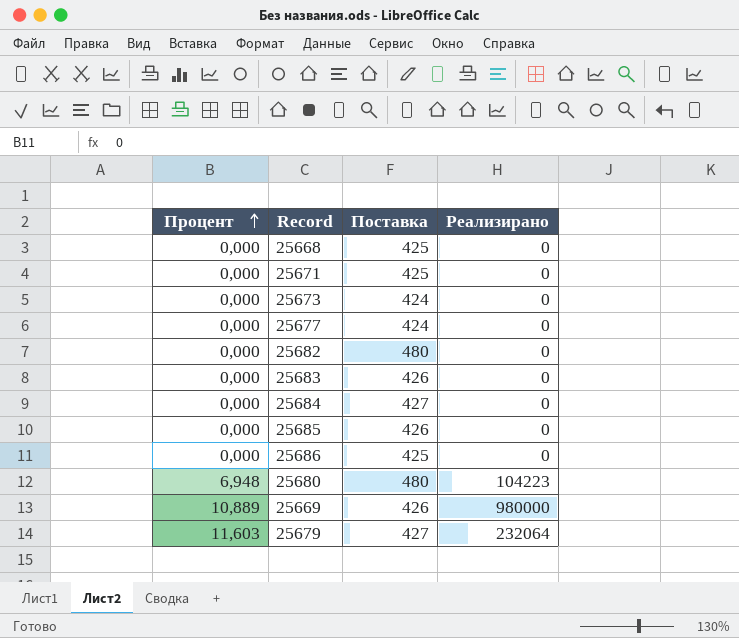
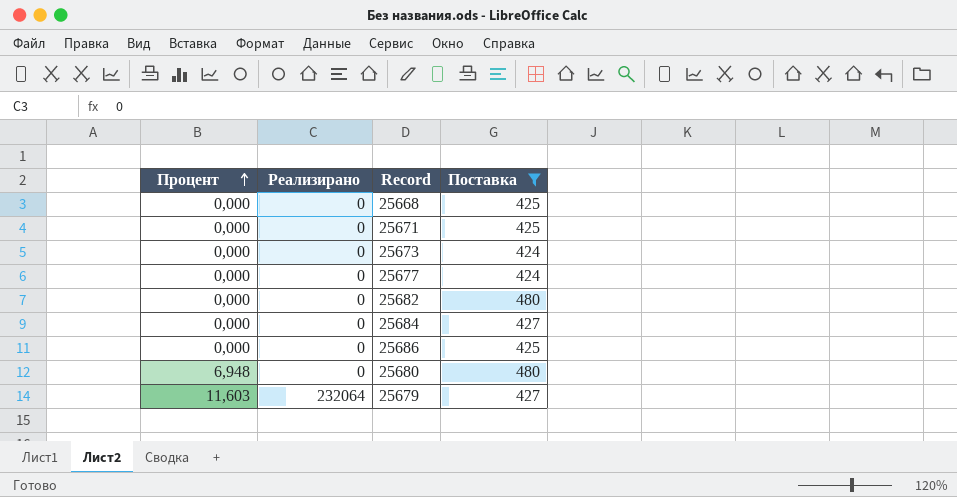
filter: none -> Поставка != 426
column Реализирано | position: 4 -> 2
25680 | Реализирано: 104223 -> 0

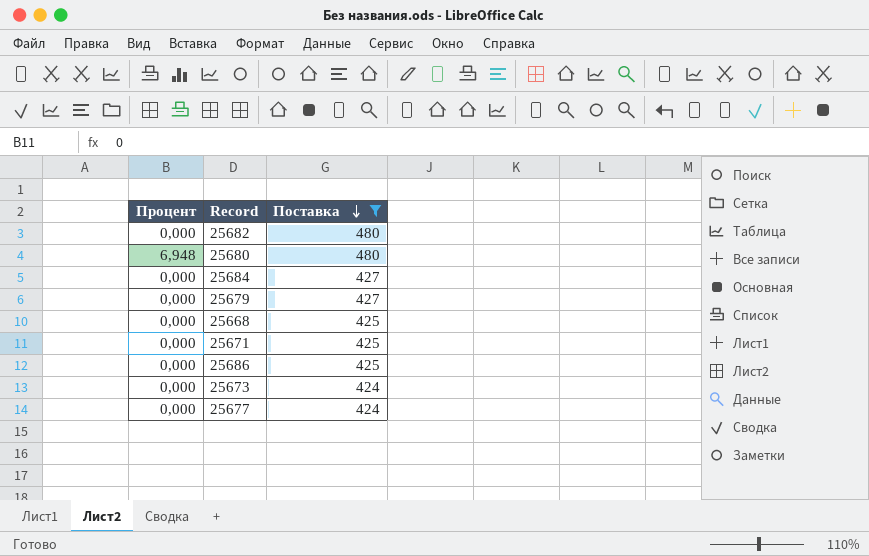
row order: Процент ascending -> Поставка descending
column Реализирано | position: 2 -> none
25679 | Процент: 11,603 -> 0,000

